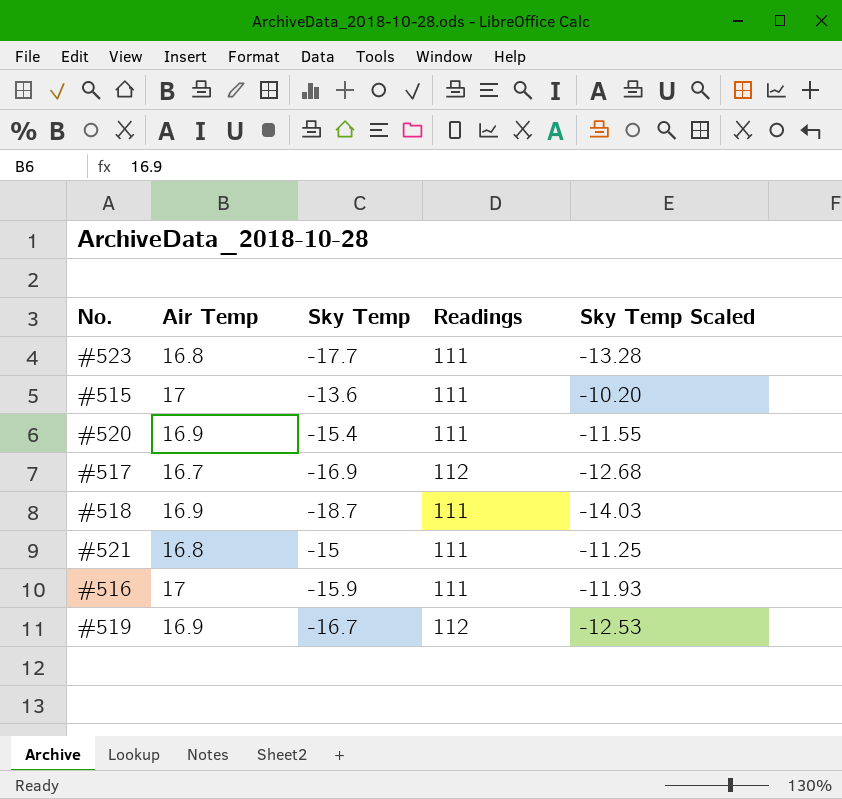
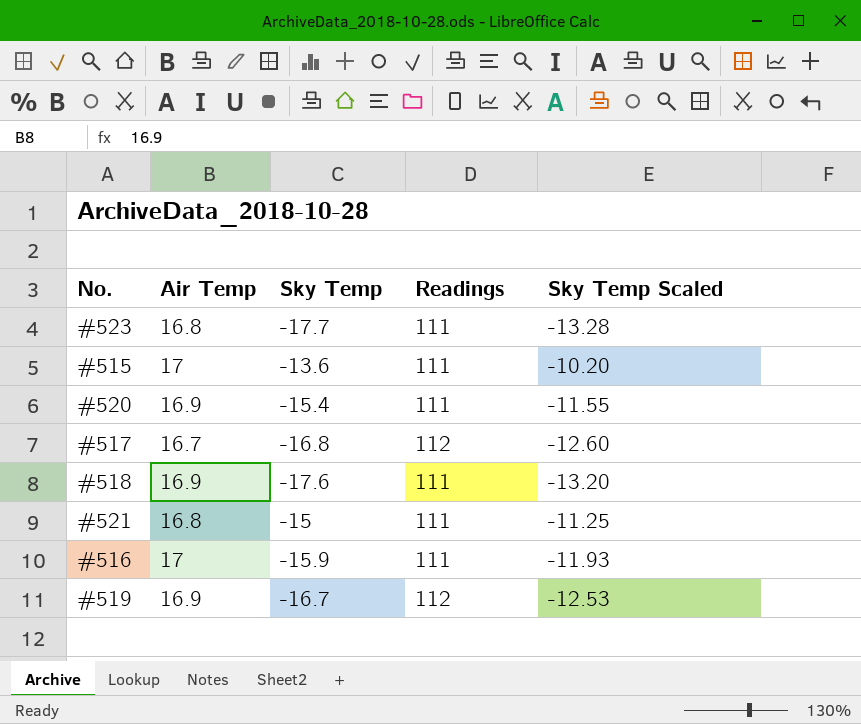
#517 | Sky Temp: -16.9 -> -16.8
#517 | Sky Temp Scaled: -12.68 -> -12.60
#518 | Sky Temp: -18.7 -> -17.6
#518 | Sky Temp Scaled: -14.03 -> -13.20

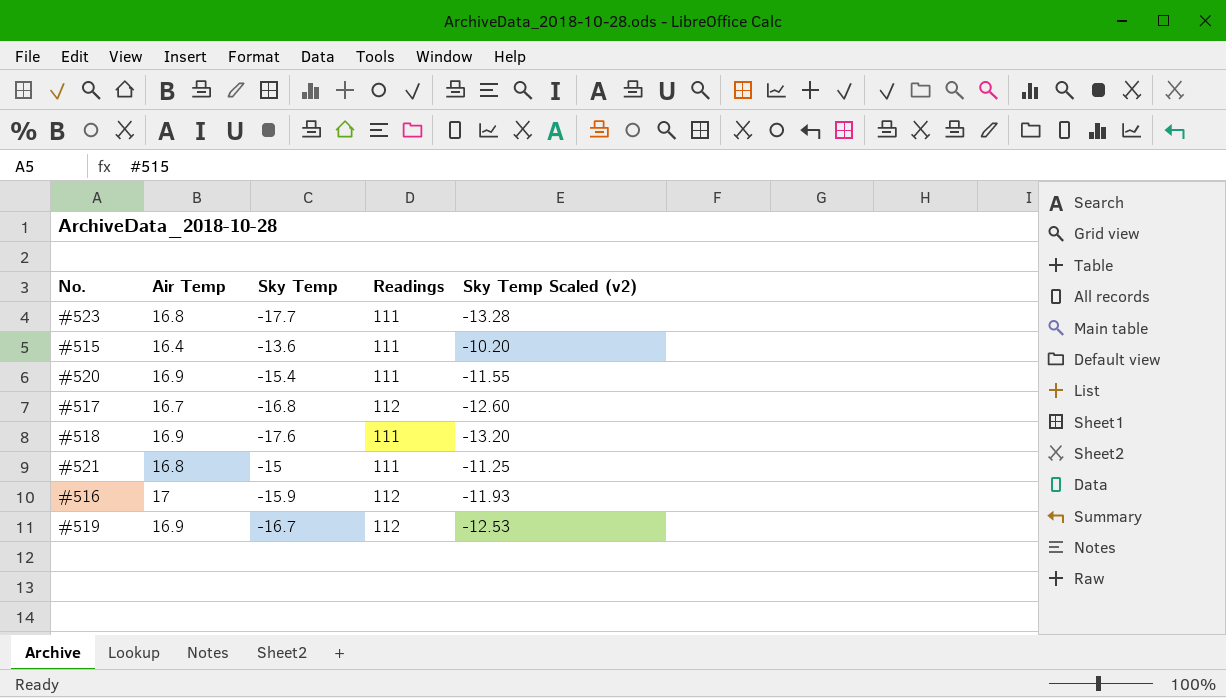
column name: Sky Temp Scaled -> Sky Temp Scaled (v2)
#515 | Air Temp: 17 -> 16.4
#516 | Readings: 111 -> 112

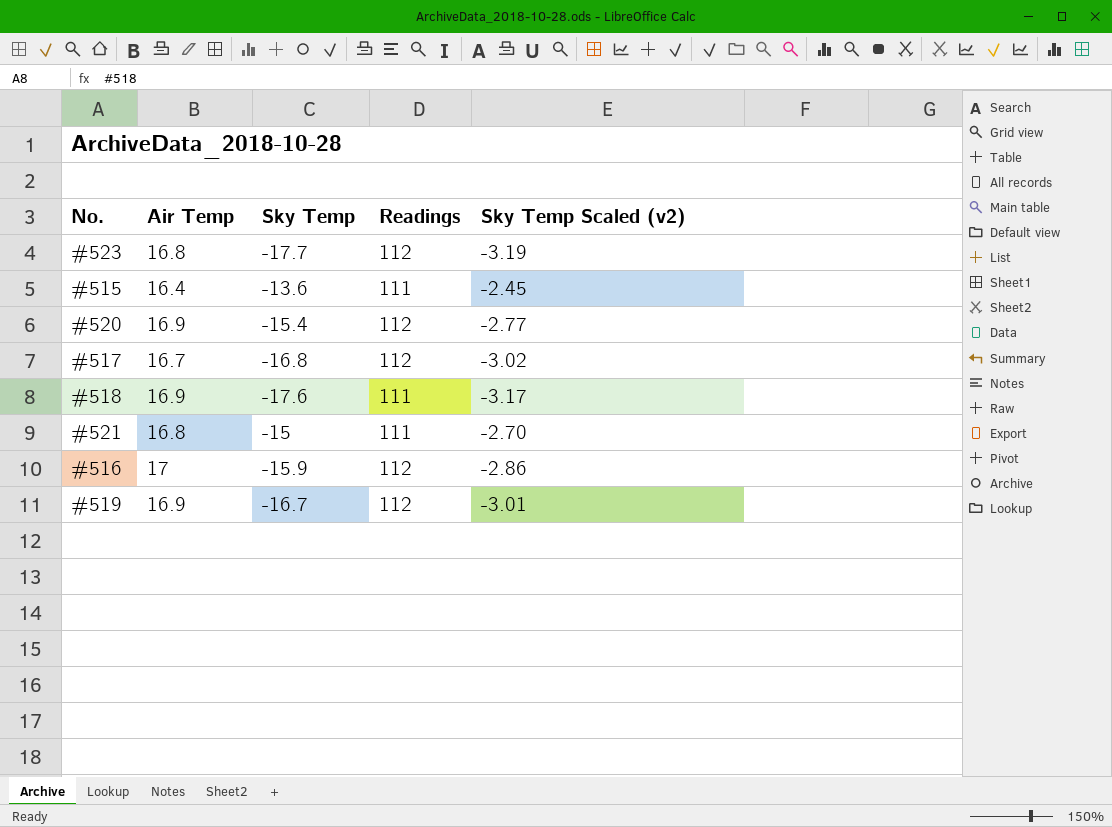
column Sky Temp Scaled (v2) | formula: [Sky Temp] * 0.75 -> [Sky Temp] * 0.18
#523 | Readings: 111 -> 112
#520 | Readings: 111 -> 112

